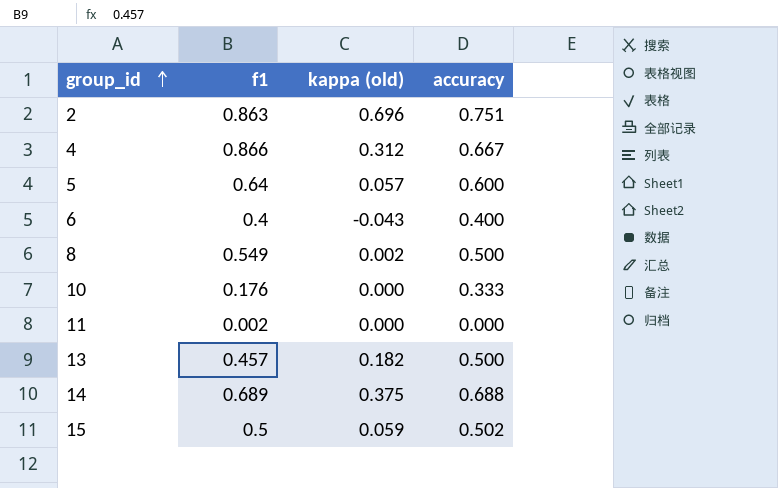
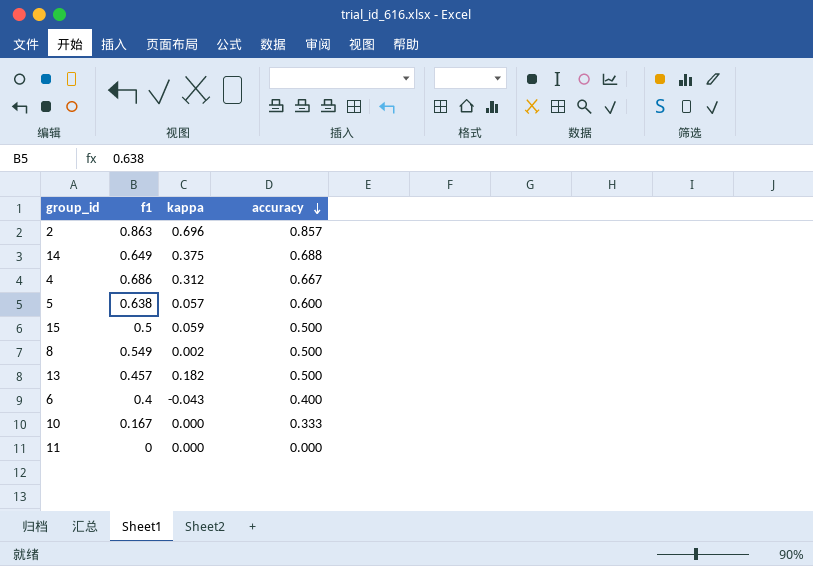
row order: group_id ascending -> accuracy descending
column name: kappa (old) -> kappa
2 | accuracy: 0.751 -> 0.857
14 | f1: 0.689 -> 0.649
4 | f1: 0.866 -> 0.686
5 | f1: 0.64 -> 0.638
15 | accuracy: 0.502 -> 0.500
10 | f1: 0.176 -> 0.167
11 | f1: 0.002 -> 0

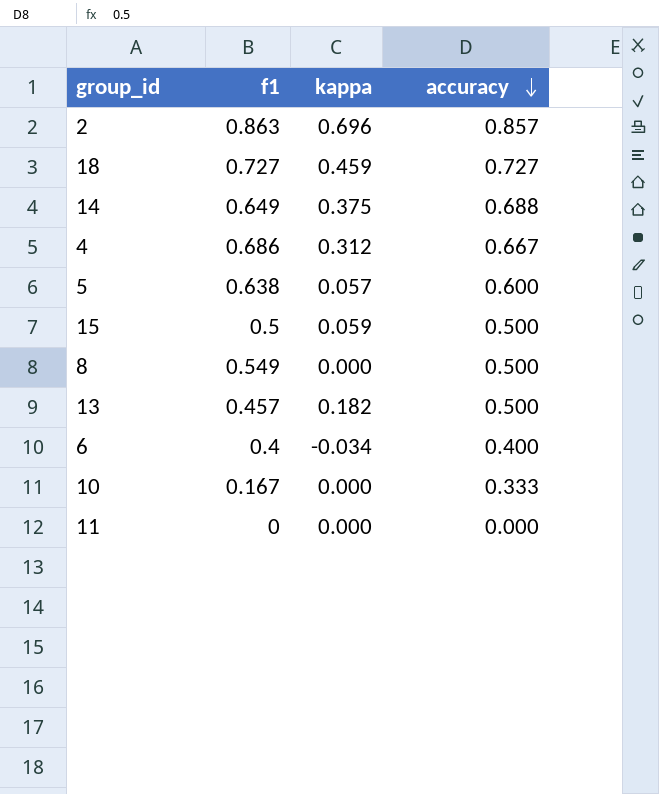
row 18: none -> 0.727 | 0.459 | 0.727
8 | kappa: 0.002 -> 0.000
6 | kappa: -0.043 -> -0.034

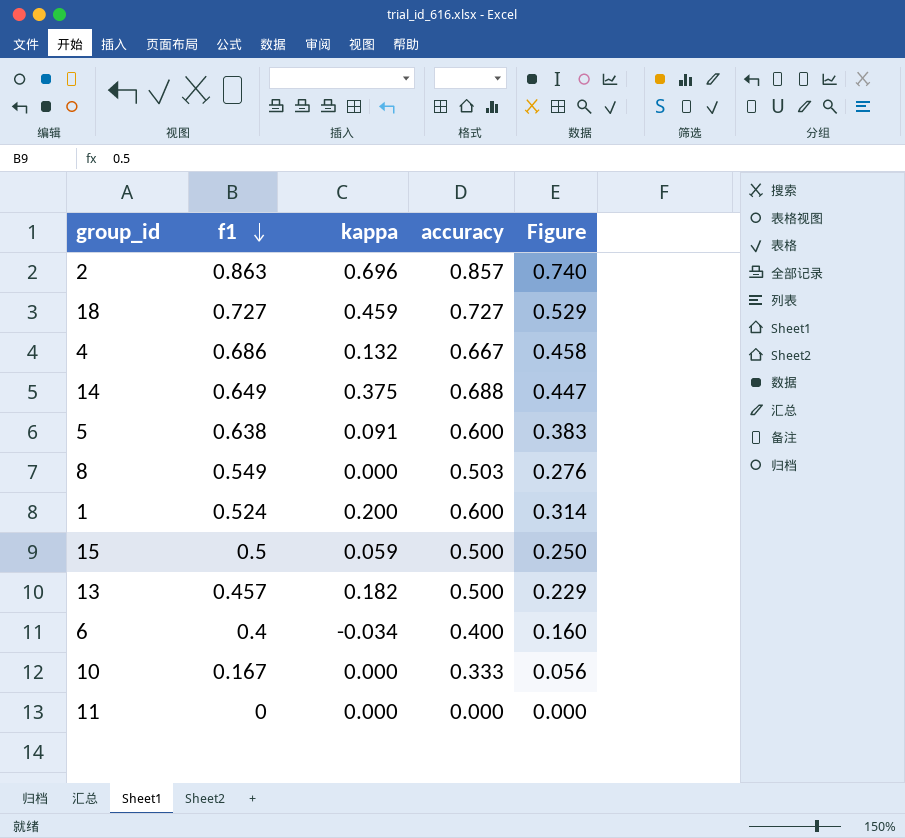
row order: accuracy descending -> f1 descending
column Figure | formula: none -> [f1] * [accuracy]
4 | kappa: 0.312 -> 0.132
5 | kappa: 0.057 -> 0.091
8 | accuracy: 0.500 -> 0.503
row 1: none -> 0.524 | 0.200 | 0.600 | 0.314

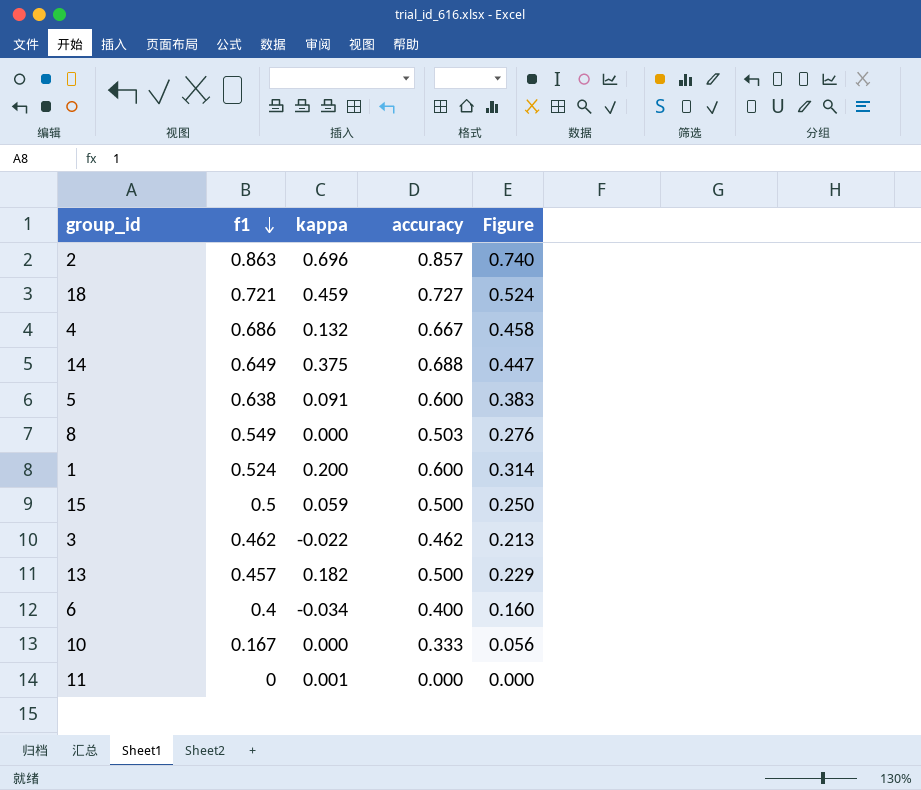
18 | f1: 0.727 -> 0.721
18 | Figure: 0.529 -> 0.524
row 3: none -> 0.462 | -0.022 | 0.462 | 0.213
11 | kappa: 0.000 -> 0.001

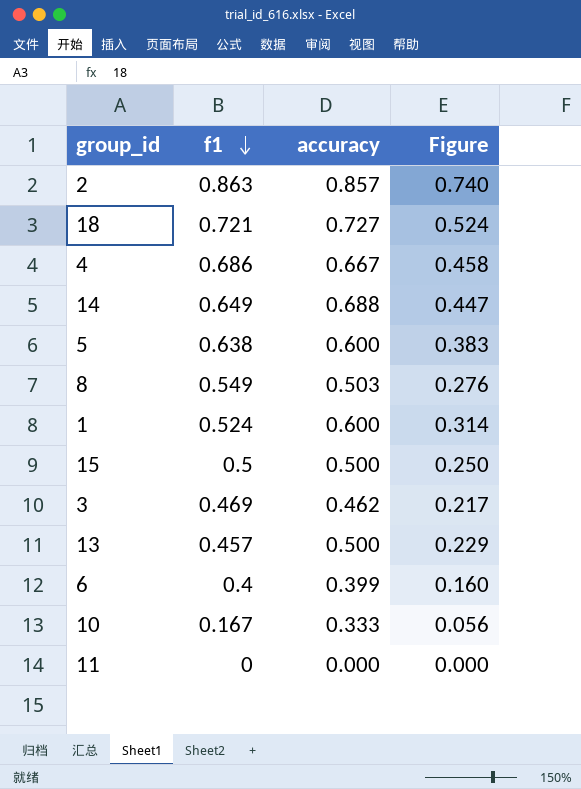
column kappa | position: 3 -> none
3 | f1: 0.462 -> 0.469
3 | Figure: 0.213 -> 0.217
6 | accuracy: 0.400 -> 0.399

